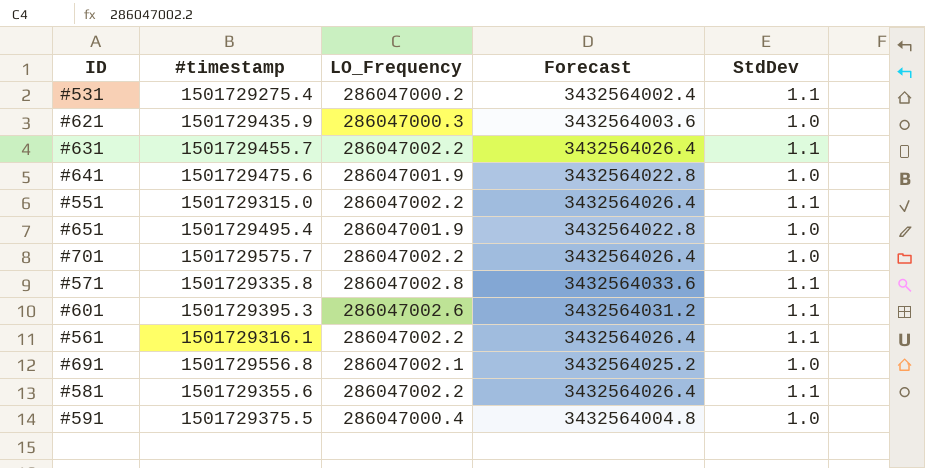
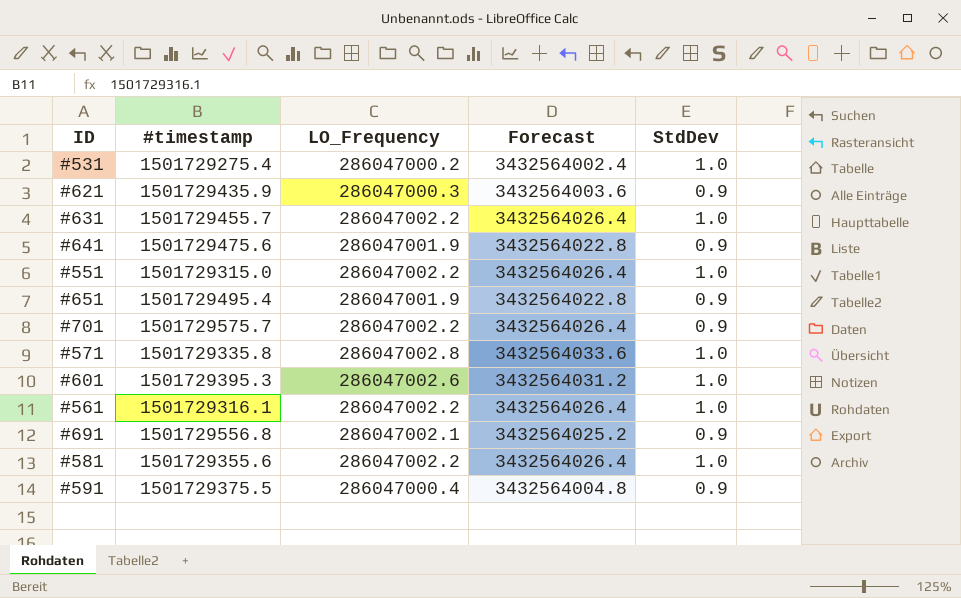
#531 | StdDev: 1.1 -> 1.0
#621 | StdDev: 1.0 -> 0.9
#631 | StdDev: 1.1 -> 1.0
#641 | StdDev: 1.0 -> 0.9
#551 | StdDev: 1.1 -> 1.0
#651 | StdDev: 1.0 -> 0.9
#701 | StdDev: 1.0 -> 0.9
#571 | StdDev: 1.1 -> 1.0
#601 | StdDev: 1.1 -> 1.0
#561 | StdDev: 1.1 -> 1.0
#691 | StdDev: 1.0 -> 0.9
#581 | StdDev: 1.1 -> 1.0
#591 | StdDev: 1.0 -> 0.9

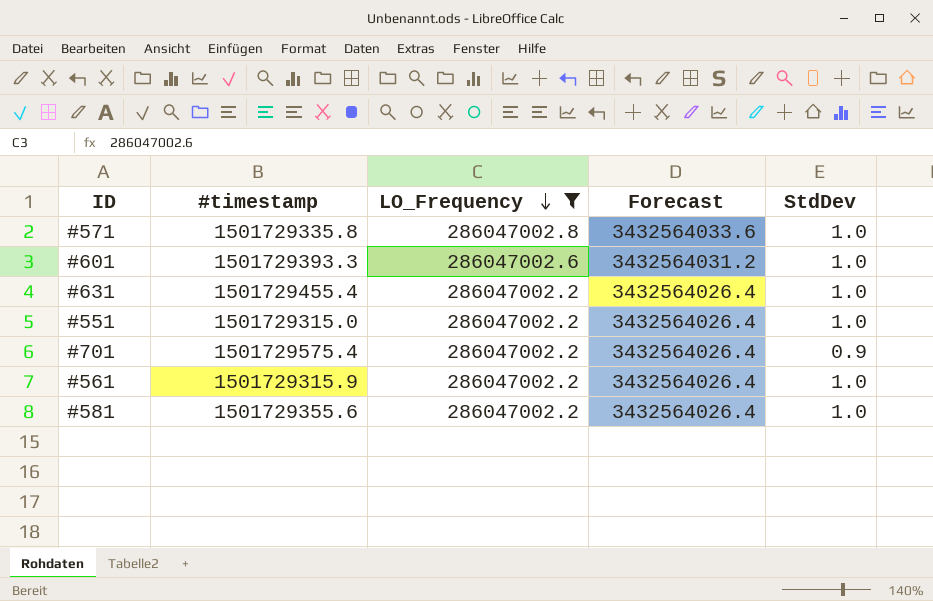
filter: none -> LO_Frequency >= 286047002.2
row order: none -> LO_Frequency descending
#601 | #timestamp: 1501729395.3 -> 1501729393.3
#631 | #timestamp: 1501729455.7 -> 1501729455.4
#701 | #timestamp: 1501729575.7 -> 1501729575.4
#561 | #timestamp: 1501729316.1 -> 1501729315.9

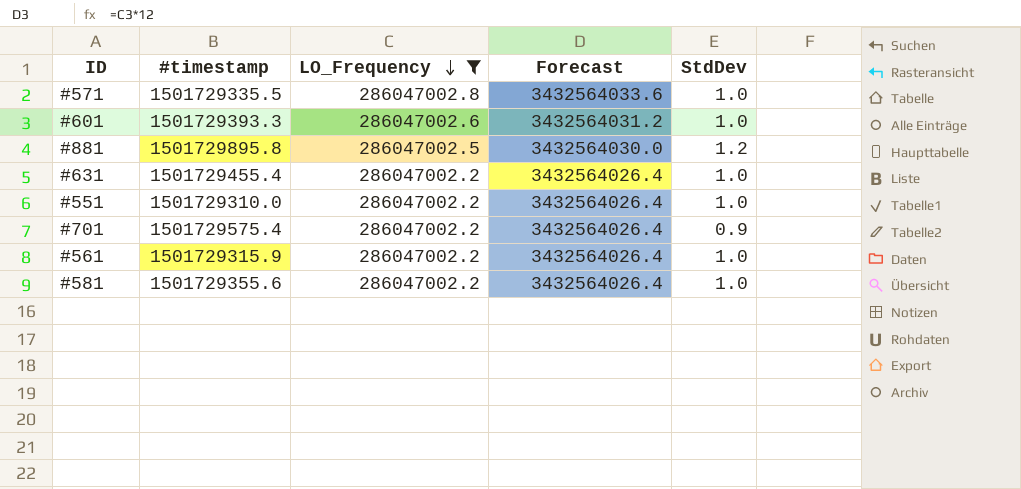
#571 | #timestamp: 1501729335.8 -> 1501729335.5
row #881: none -> 1501729895.8 | 286047002.5 | 3432564030.0 | 1.2
#551 | #timestamp: 1501729315.0 -> 1501729310.0

